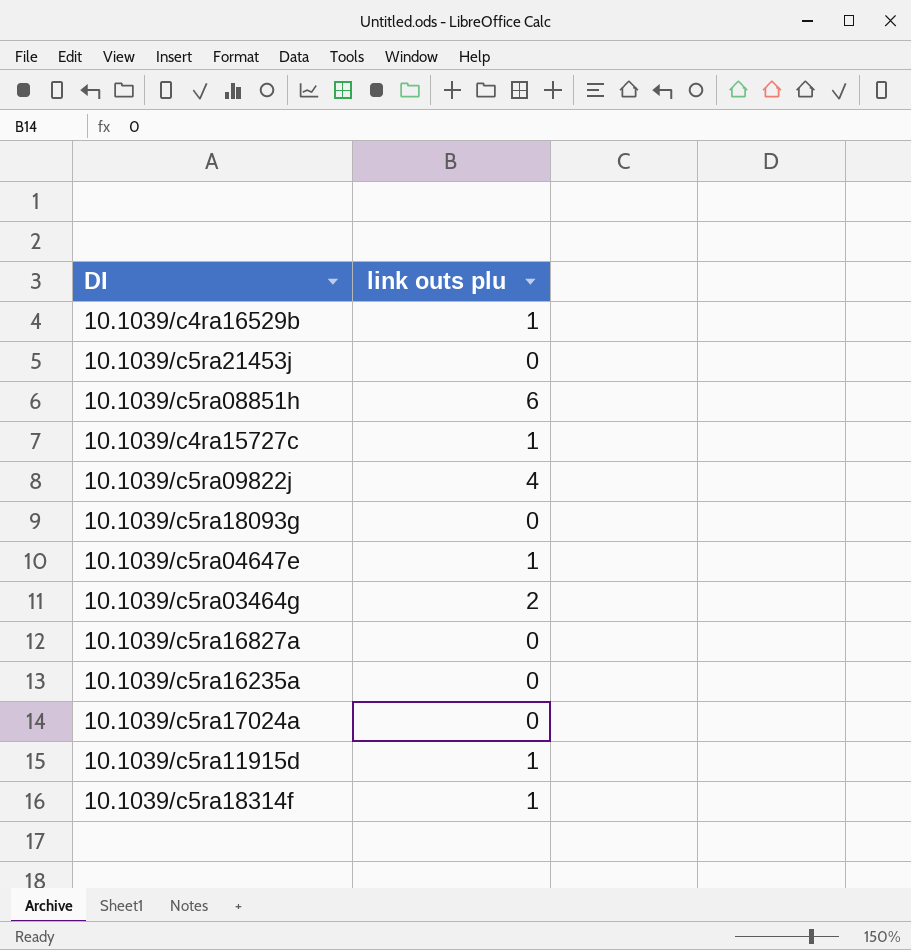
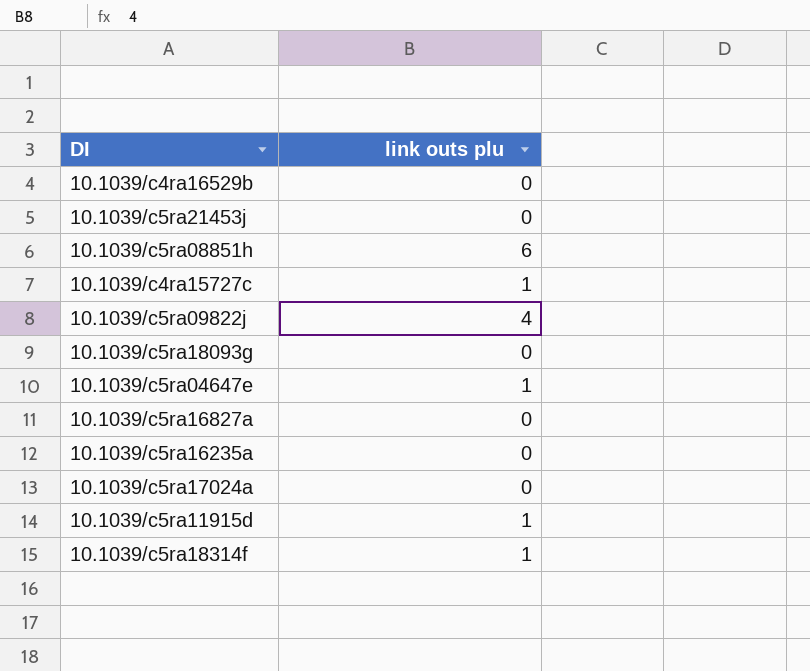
row 10.1039/c5ra03464g: 2 -> none
10.1039/c4ra16529b | link outs plu: 1 -> 0

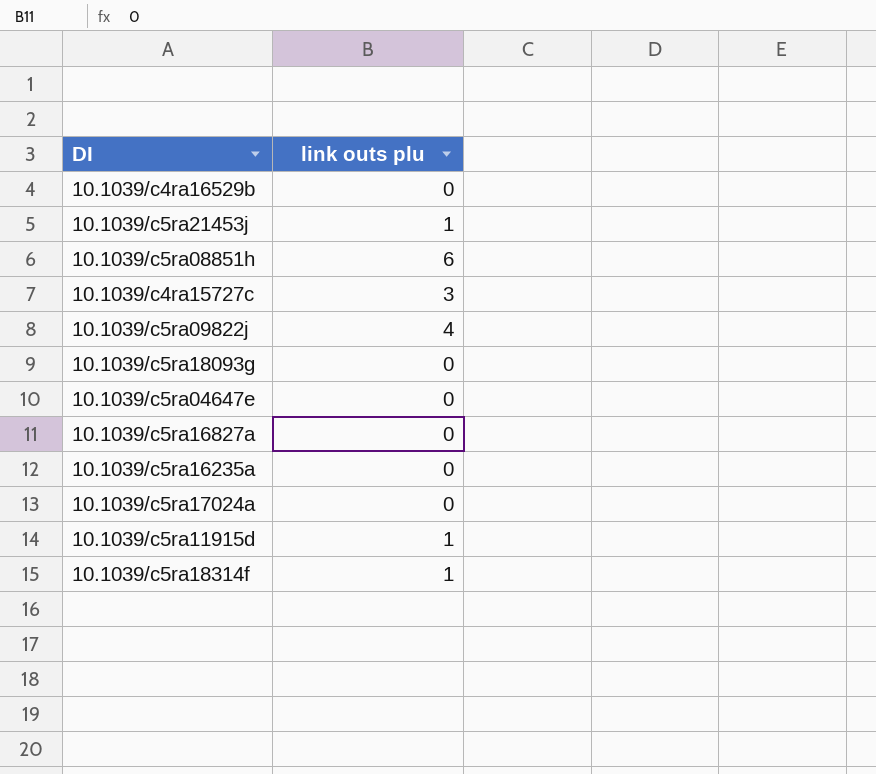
10.1039/c5ra21453j | link outs plu: 0 -> 1
10.1039/c4ra15727c | link outs plu: 1 -> 3
10.1039/c5ra04647e | link outs plu: 1 -> 0

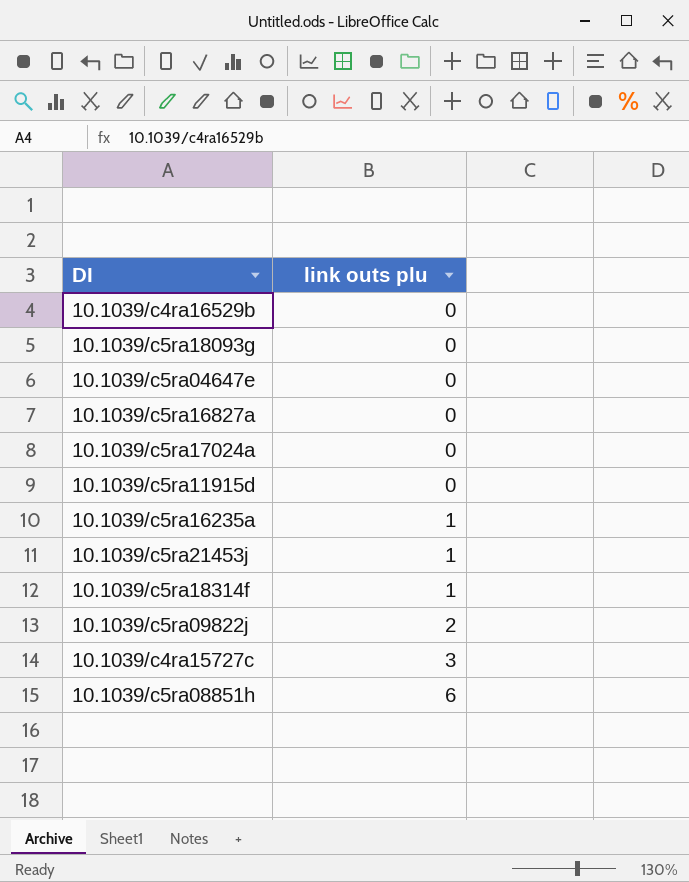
row order: none -> link outs plu ascending
10.1039/c5ra11915d | link outs plu: 1 -> 0
10.1039/c5ra16235a | link outs plu: 0 -> 1
10.1039/c5ra09822j | link outs plu: 4 -> 2

